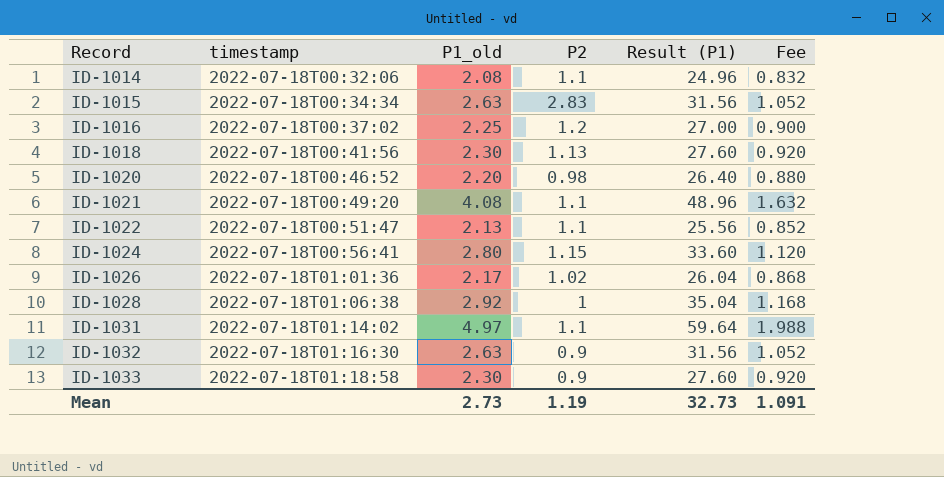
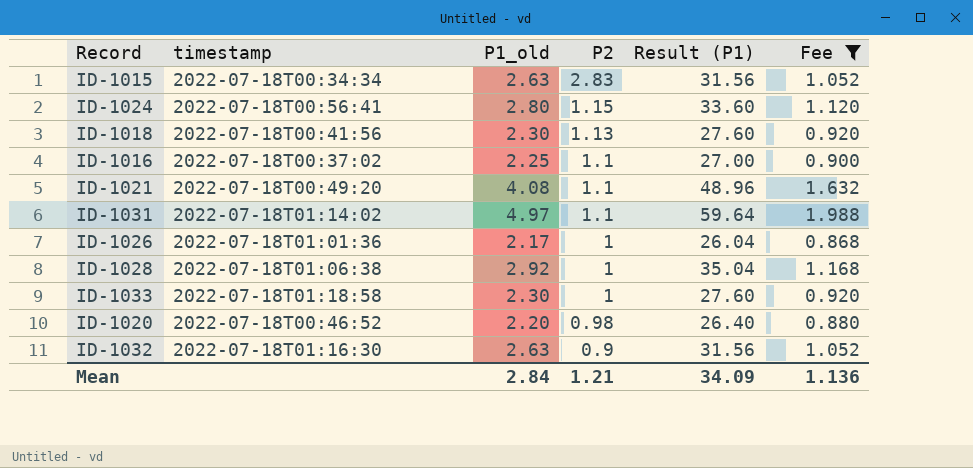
filter: none -> Fee >= 0.868
row order: Record ascending -> P2 descending
ID-1016 | P2: 1.2 -> 1.1
ID-1026 | P2: 1.02 -> 1
ID-1033 | P2: 0.9 -> 1
Mean | P1_old: 2.73 -> 2.84
Mean | P2: 1.19 -> 1.21
Mean | Result (P1): 32.73 -> 34.09
Mean | Fee: 1.091 -> 1.136

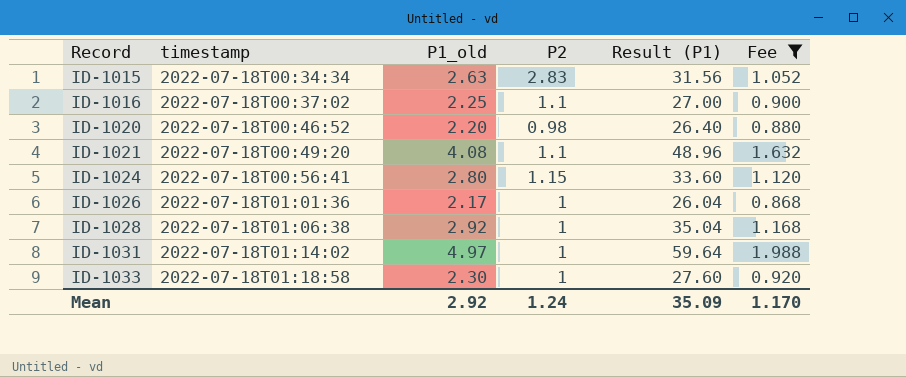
row order: P2 descending -> Record ascending
row ID-1018: 2022-07-18T00:41:56 | 2.30 | 1.13 | 27.60 | 0.920 -> none
row ID-1032: 2022-07-18T01:16:30 | 2.63 | 0.9 | 31.56 | 1.052 -> none
ID-1031 | P2: 1.1 -> 1
Mean | P1_old: 2.84 -> 2.92
Mean | P2: 1.21 -> 1.24
Mean | Result (P1): 34.09 -> 35.09
Mean | Fee: 1.136 -> 1.170

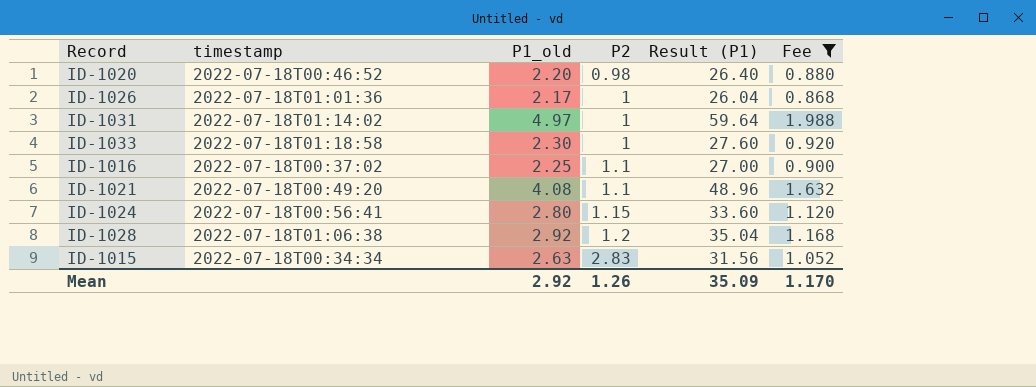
row order: Record ascending -> P2 ascending
ID-1028 | P2: 1 -> 1.2
Mean | P2: 1.24 -> 1.26

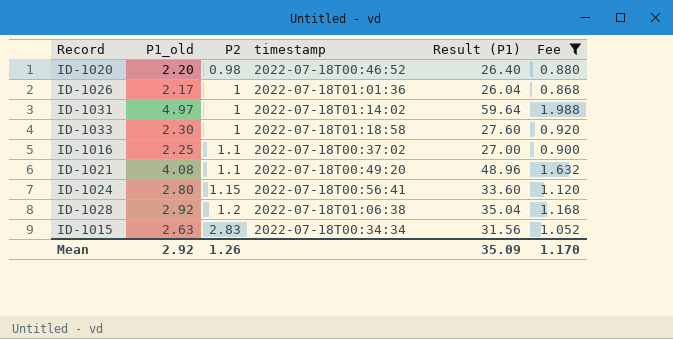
column timestamp | position: 2 -> 4

